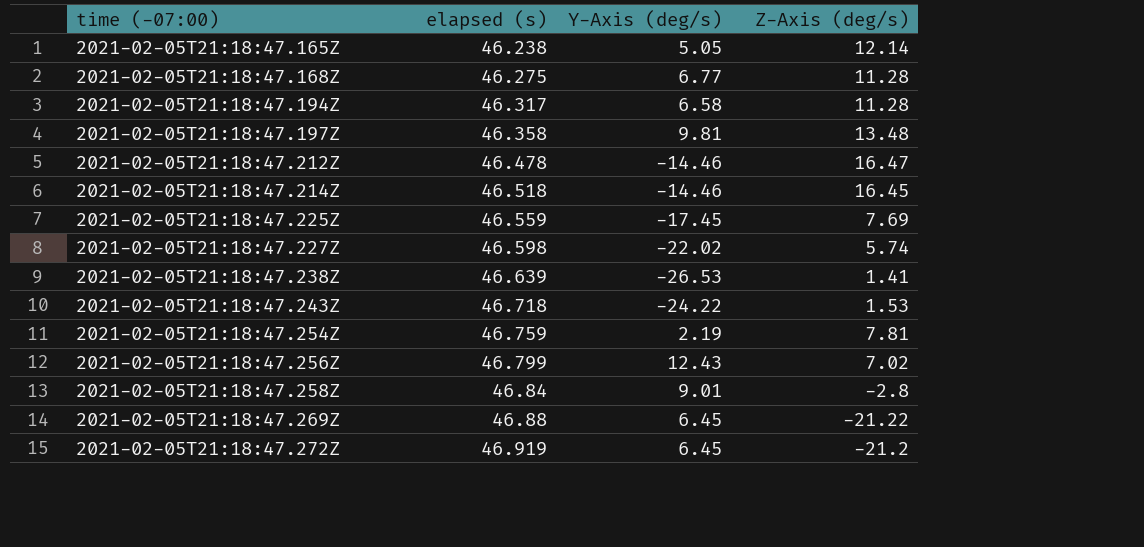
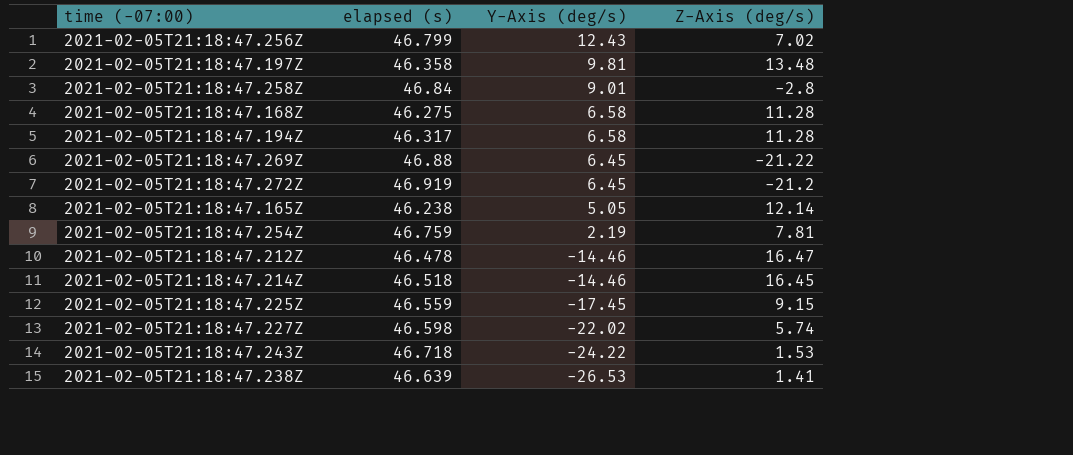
row order: time (-07:00) ascending -> Y-Axis (deg/s) descending
2021-02-05T21:18:47.168Z | Y-Axis (deg/s): 6.77 -> 6.58
2021-02-05T21:18:47.225Z | Z-Axis (deg/s): 7.69 -> 9.15

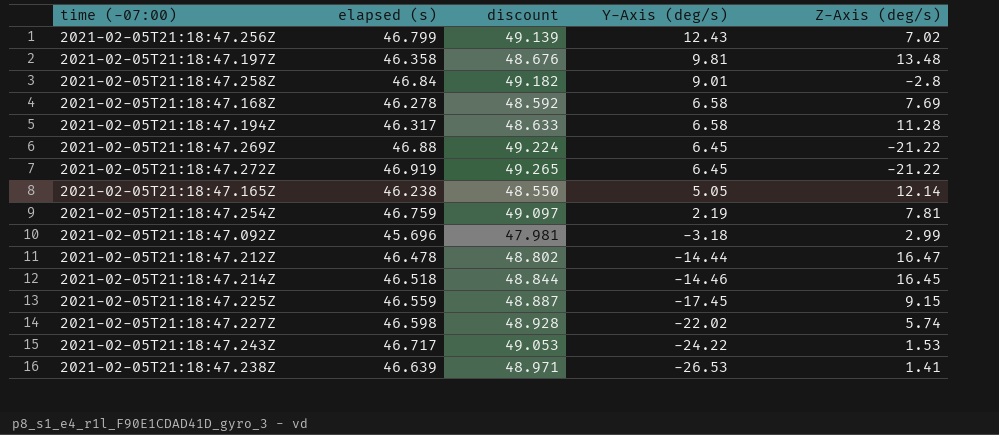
column discount | formula: none -> [elapsed (s)] * 1.05
2021-02-05T21:18:47.168Z | elapsed (s): 46.275 -> 46.278
2021-02-05T21:18:47.168Z | Z-Axis (deg/s): 11.28 -> 7.69
2021-02-05T21:18:47.272Z | Z-Axis (deg/s): -21.2 -> -21.22
row 2021-02-05T21:18:47.092Z: none -> 45.696 | 47.981 | -3.18 | 2.99
2021-02-05T21:18:47.212Z | Y-Axis (deg/s): -14.46 -> -14.44
2021-02-05T21:18:47.243Z | elapsed (s): 46.718 -> 46.717

